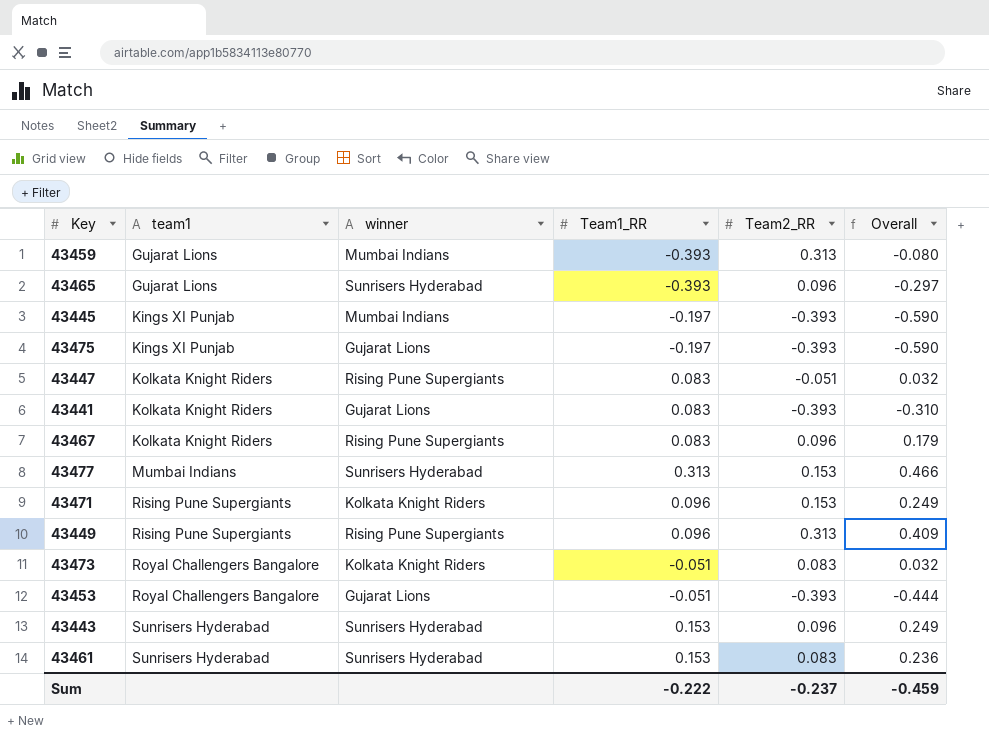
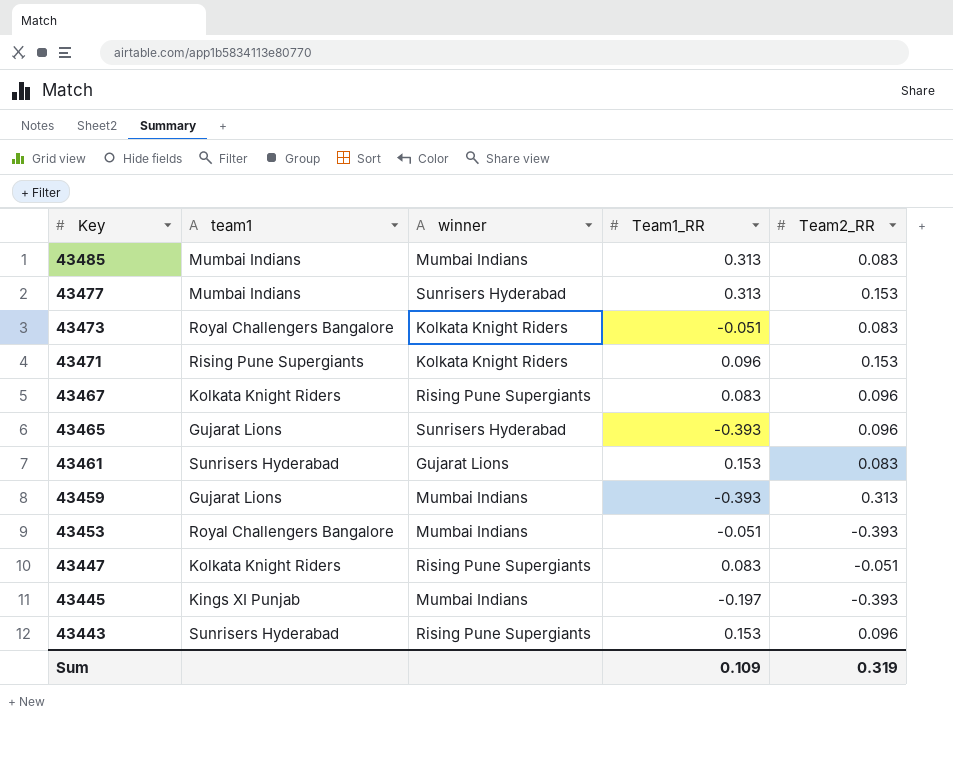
row order: team1 ascending -> Key descending
column Overall | formula: [Team1_RR] + [Team2_RR] -> none
row 43475: Kings XI Punjab | Gujarat Lions | -0.197 | -0.393 | -0.590 -> none
row 43441: Kolkata Knight Riders | Gujarat Lions | 0.083 | -0.393 | -0.310 -> none
row 43449: Rising Pune Supergiants | Rising Pune Supergiants | 0.096 | 0.313 | 0.409 -> none
row 43485: none -> Mumbai Indians | Mumbai Indians | 0.313 | 0.083
43461 | winner: Sunrisers Hyderabad -> Gujarat Lions
43453 | winner: Gujarat Lions -> Mumbai Indians
43443 | winner: Sunrisers Hyderabad -> Rising Pune Supergiants
Sum | Team1_RR: -0.222 -> 0.109
Sum | Team2_RR: -0.237 -> 0.319

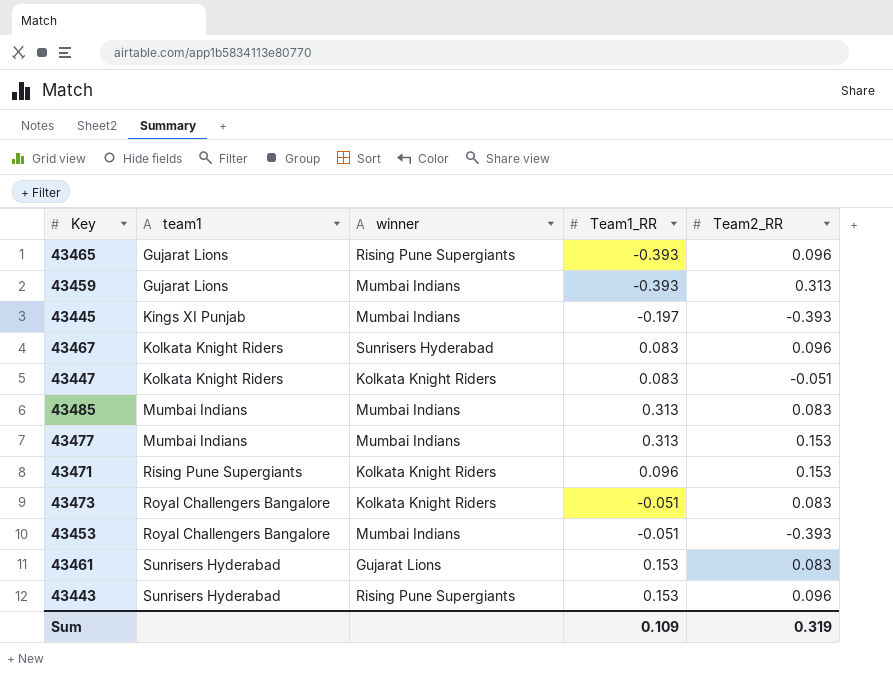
row order: Key descending -> team1 ascending
43465 | winner: Sunrisers Hyderabad -> Rising Pune Supergiants
43467 | winner: Rising Pune Supergiants -> Sunrisers Hyderabad
43447 | winner: Rising Pune Supergiants -> Kolkata Knight Riders
43477 | winner: Sunrisers Hyderabad -> Mumbai Indians

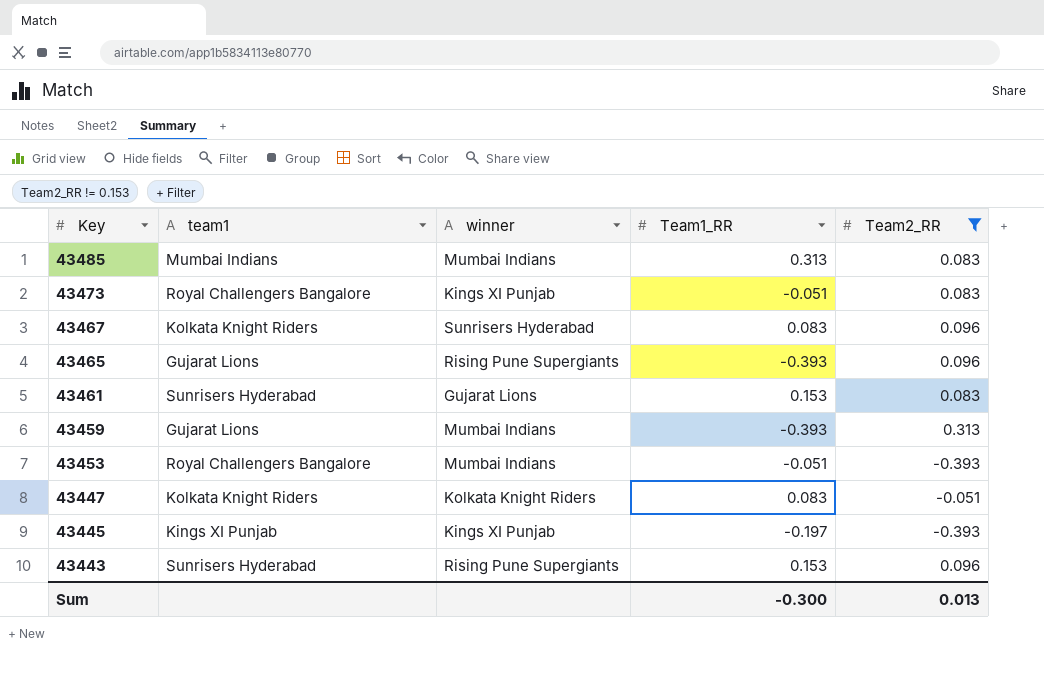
filter: none -> Team2_RR != 0.153
row order: team1 ascending -> Key descending
43473 | winner: Kolkata Knight Riders -> Kings XI Punjab
43445 | winner: Mumbai Indians -> Kings XI Punjab
Sum | Team1_RR: 0.109 -> -0.300
Sum | Team2_RR: 0.319 -> 0.013

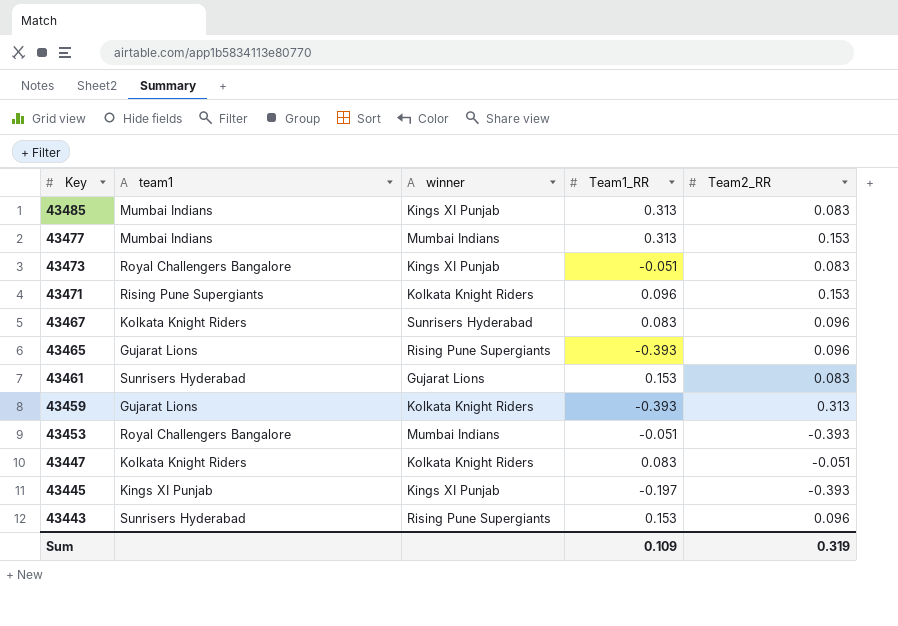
filter: Team2_RR != 0.153 -> none
43485 | winner: Mumbai Indians -> Kings XI Punjab
43459 | winner: Mumbai Indians -> Kolkata Knight Riders
Sum | Team1_RR: -0.300 -> 0.109
Sum | Team2_RR: 0.013 -> 0.319

